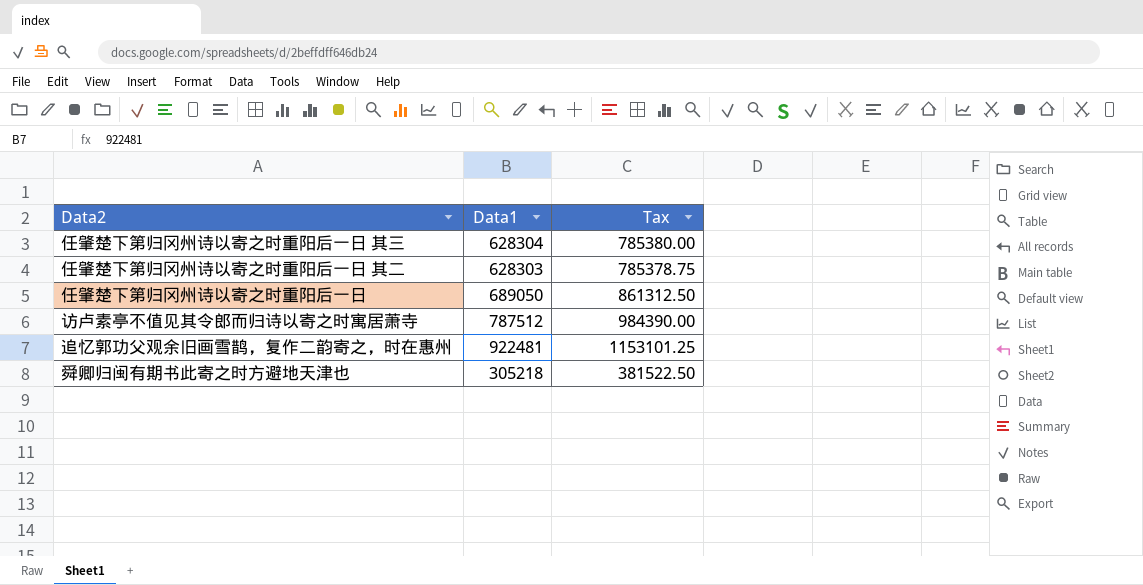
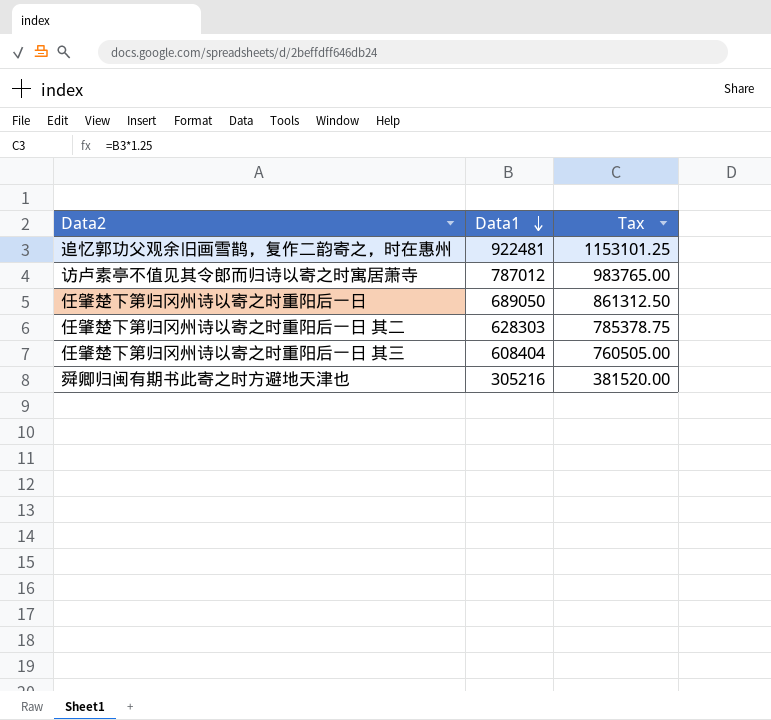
row order: none -> Data1 descending
访卢素亭不值见其令郎而归诗以寄之时寓居萧寺 | Data1: 787512 -> 787012
访卢素亭不值见其令郎而归诗以寄之时寓居萧寺 | Tax: 984390.00 -> 983765.00
任肇楚下第归冈州诗以寄之时重阳后一日 其三 | Data1: 628304 -> 608404
任肇楚下第归冈州诗以寄之时重阳后一日 其三 | Tax: 785380.00 -> 760505.00
舜卿归闽有期书此寄之时方避地天津也 | Data1: 305218 -> 305216
舜卿归闽有期书此寄之时方避地天津也 | Tax: 381522.50 -> 381520.00

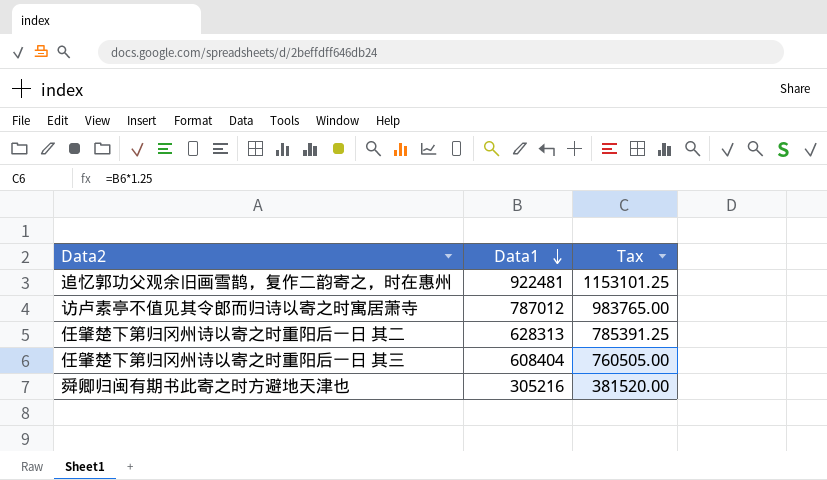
row 任肇楚下第归冈州诗以寄之时重阳后一日: 689050 | 861312.50 -> none
任肇楚下第归冈州诗以寄之时重阳后一日 其二 | Data1: 628303 -> 628313
任肇楚下第归冈州诗以寄之时重阳后一日 其二 | Tax: 785378.75 -> 785391.25

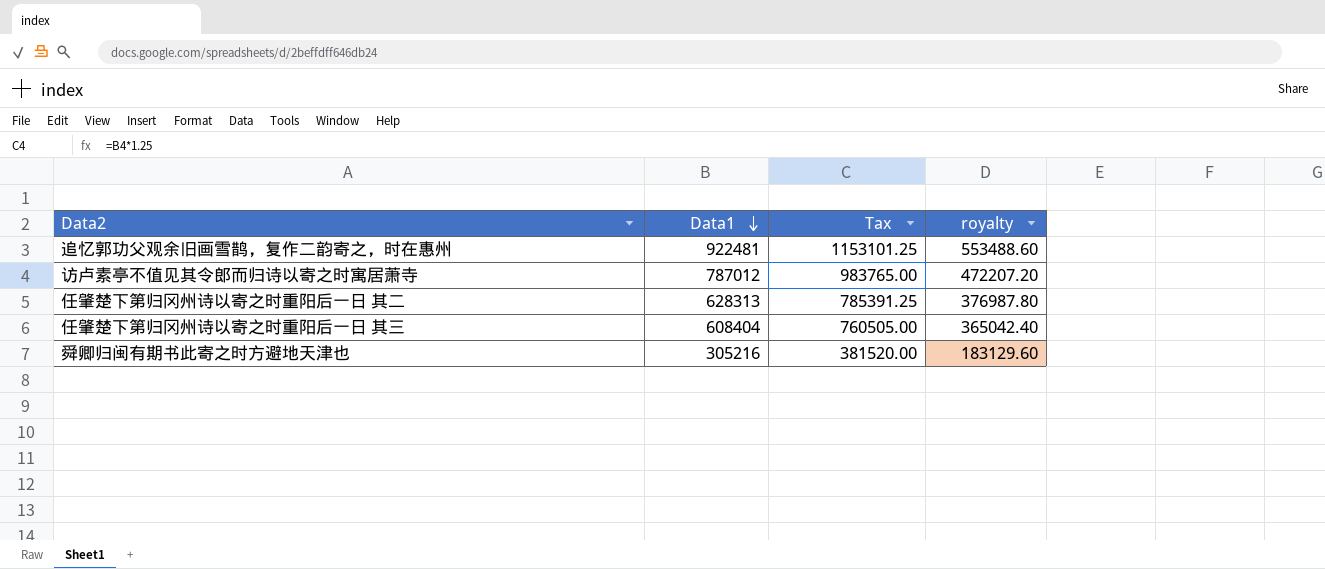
column royalty | formula: none -> [Data1] * 0.6

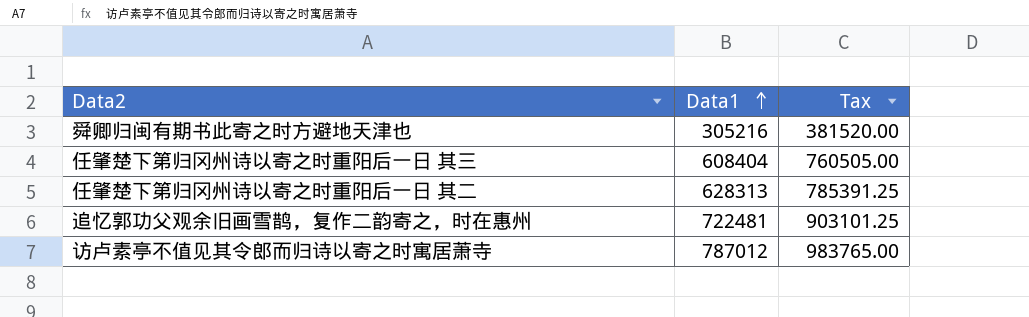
row order: Data1 descending -> Data1 ascending
column royalty | formula: [Data1] * 0.6 -> none
追忆郭功父观余旧画雪鹊，复作二韵寄之，时在惠州 | Data1: 922481 -> 722481
追忆郭功父观余旧画雪鹊，复作二韵寄之，时在惠州 | Tax: 1153101.25 -> 903101.25

